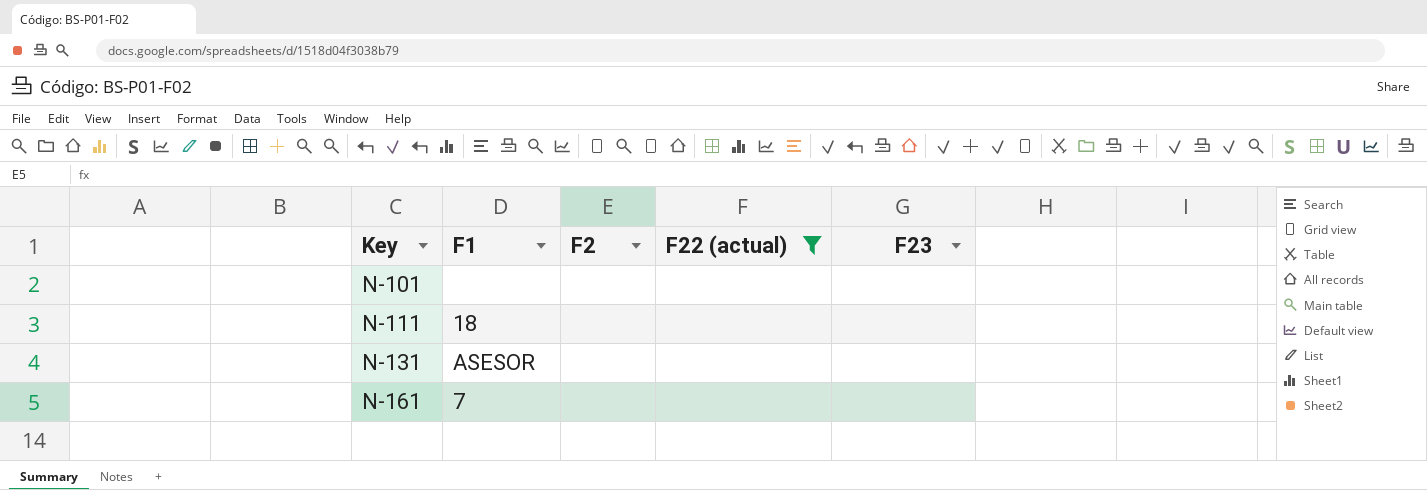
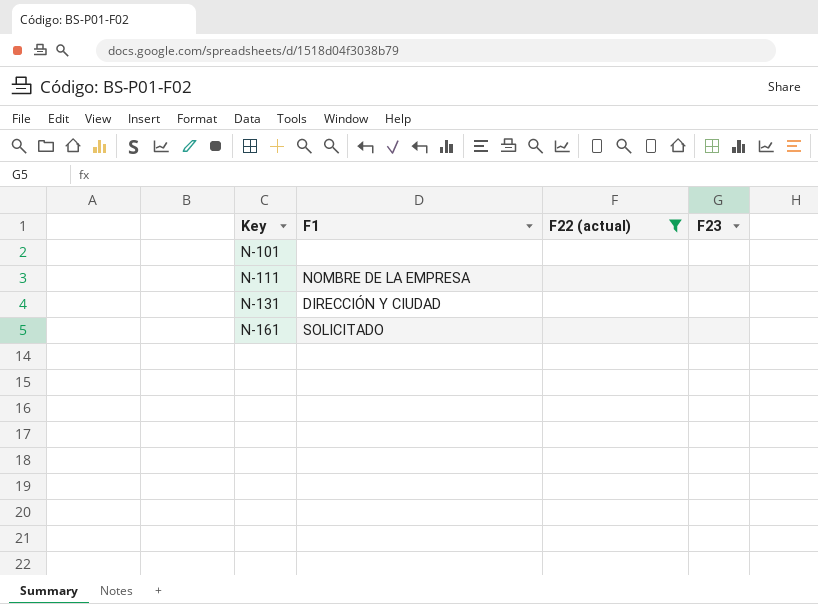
column F2 | position: 3 -> none
N-111 | F1: 18 -> NOMBRE DE LA EMPRESA
N-131 | F1: ASESOR -> DIRECCIÓN Y CIUDAD
N-161 | F1: 7 -> SOLICITADO

